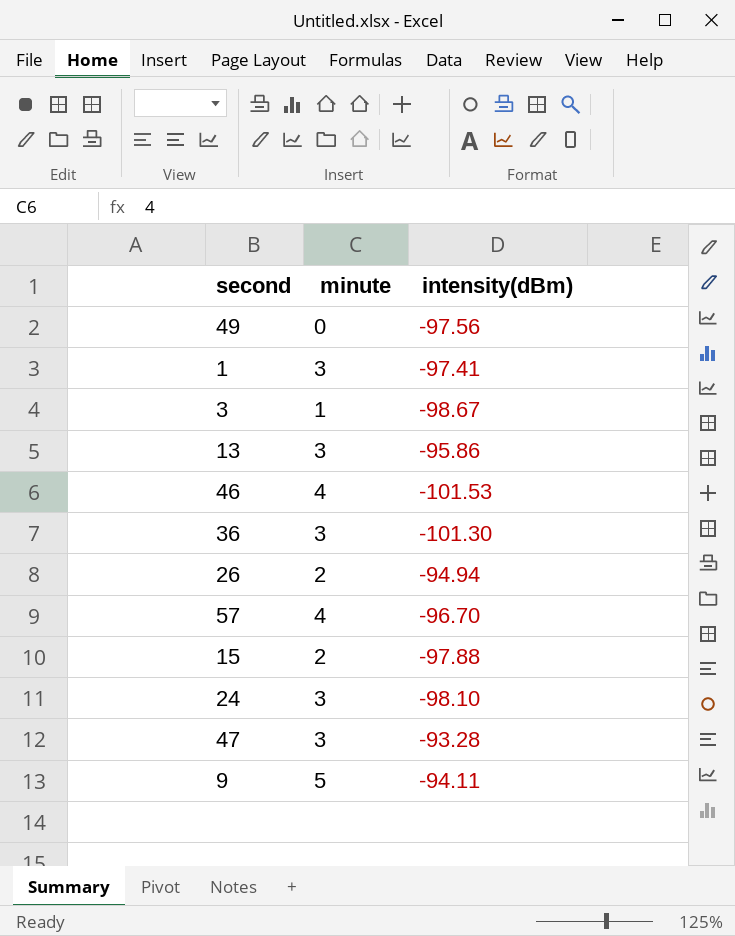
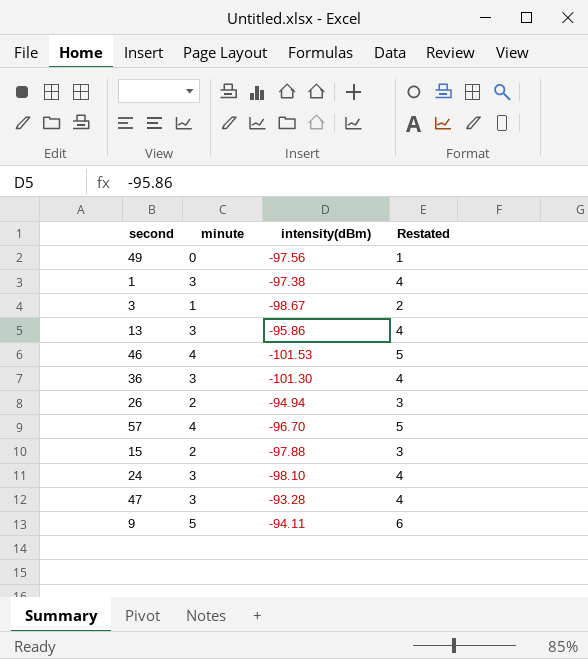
column Restated | formula: none -> [minute] + 1
1 | intensity(dBm): -97.41 -> -97.38

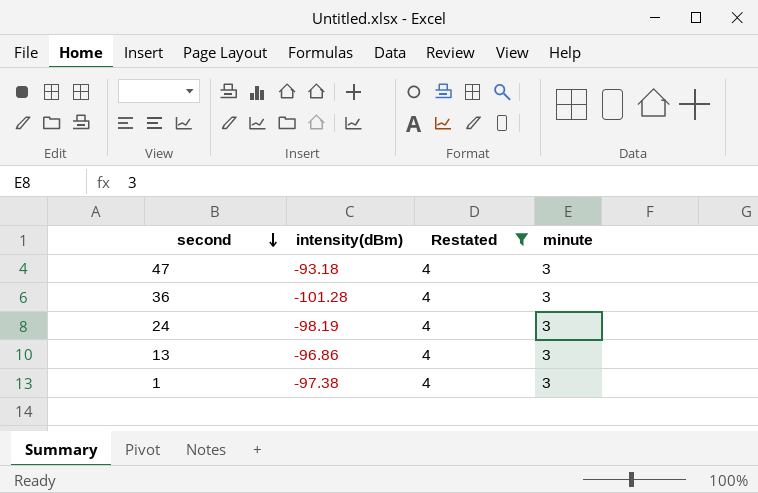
filter: none -> Restated = 4
row order: none -> second descending
column minute | position: 2 -> 4
47 | intensity(dBm): -93.28 -> -93.18
36 | intensity(dBm): -101.30 -> -101.28
24 | intensity(dBm): -98.10 -> -98.19
13 | intensity(dBm): -95.86 -> -96.86

